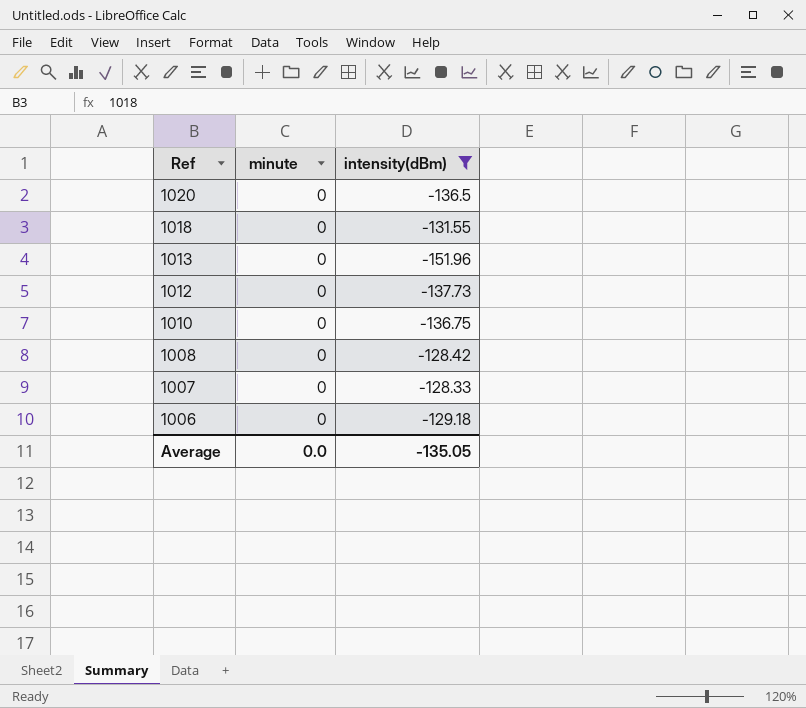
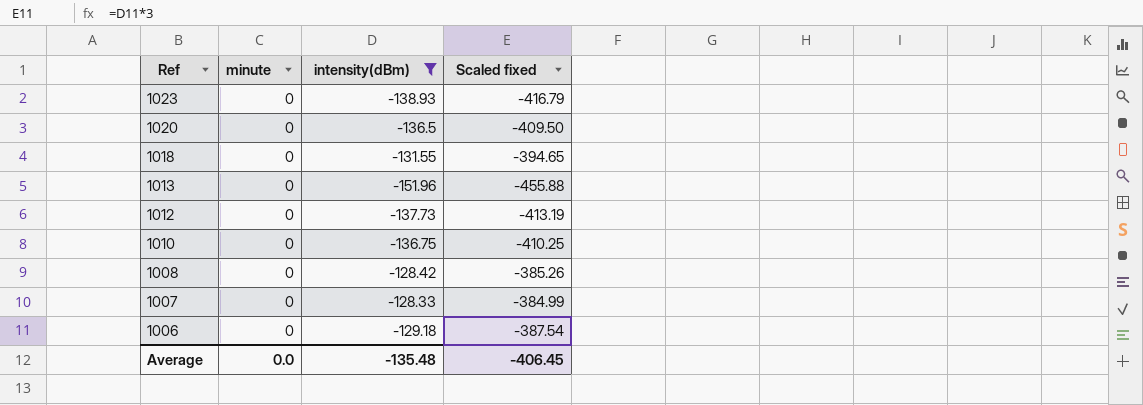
column Scaled fixed | formula: none -> [intensity(dBm)] * 3
row 1023: none -> 0 | -138.93 | -416.79
Average | intensity(dBm): -135.05 -> -135.48

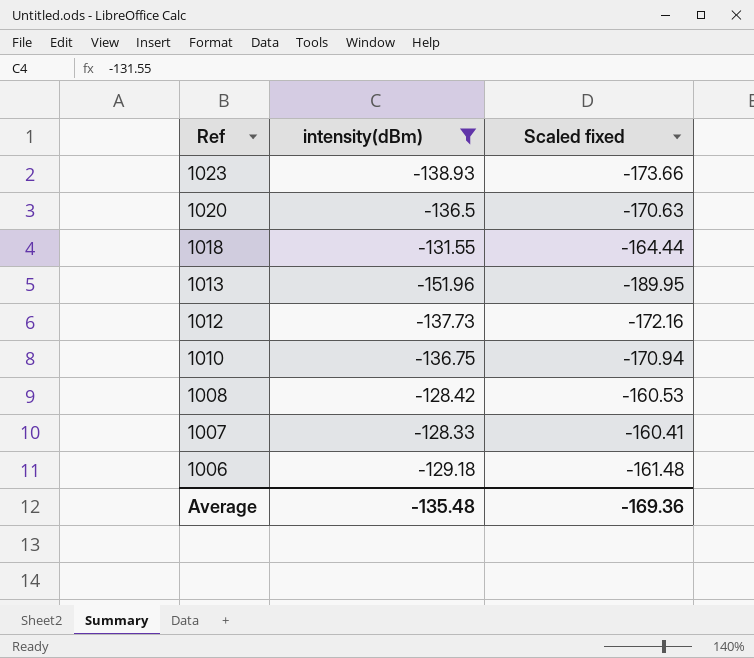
column minute | position: 2 -> none
column Scaled fixed | formula: [intensity(dBm)] * 3 -> [intensity(dBm)] * 1.25
Average | Scaled fixed: -406.45 -> -169.36

